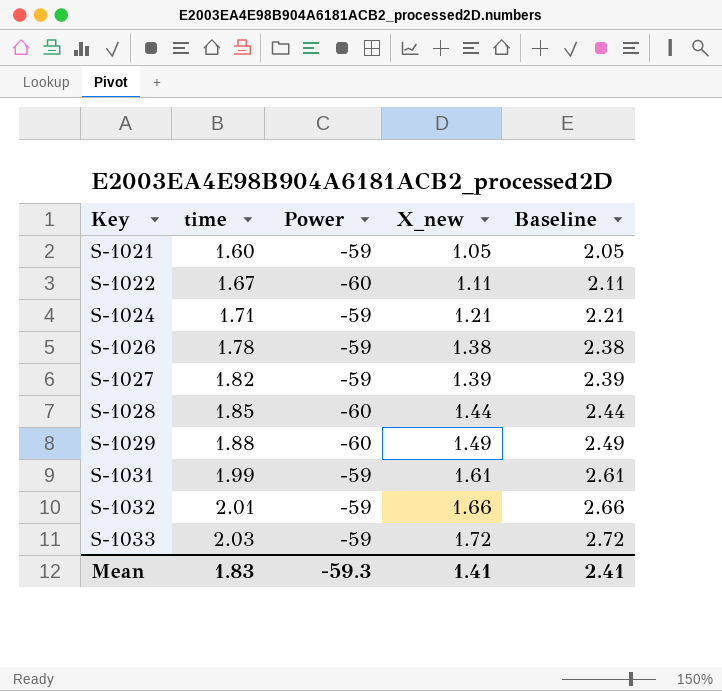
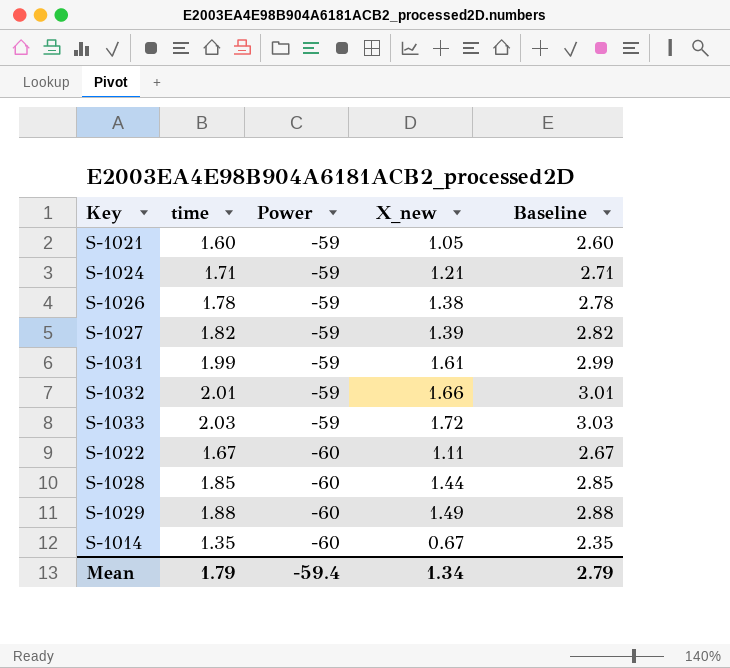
row order: Key ascending -> Power descending
column Baseline | formula: [X_new] + 1 -> [time] + 1
row S-1014: none -> 1.35 | -60 | 0.67 | 2.35
Mean | time: 1.83 -> 1.79
Mean | Power: -59.3 -> -59.4
Mean | X_new: 1.41 -> 1.34
Mean | Baseline: 2.41 -> 2.79

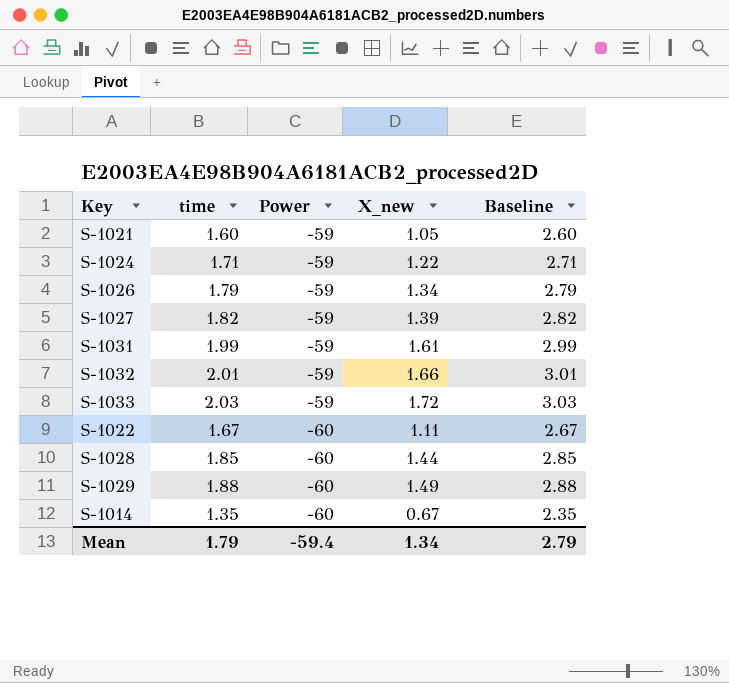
S-1024 | X_new: 1.21 -> 1.22
S-1026 | time: 1.78 -> 1.79
S-1026 | X_new: 1.38 -> 1.34
S-1026 | Baseline: 2.78 -> 2.79

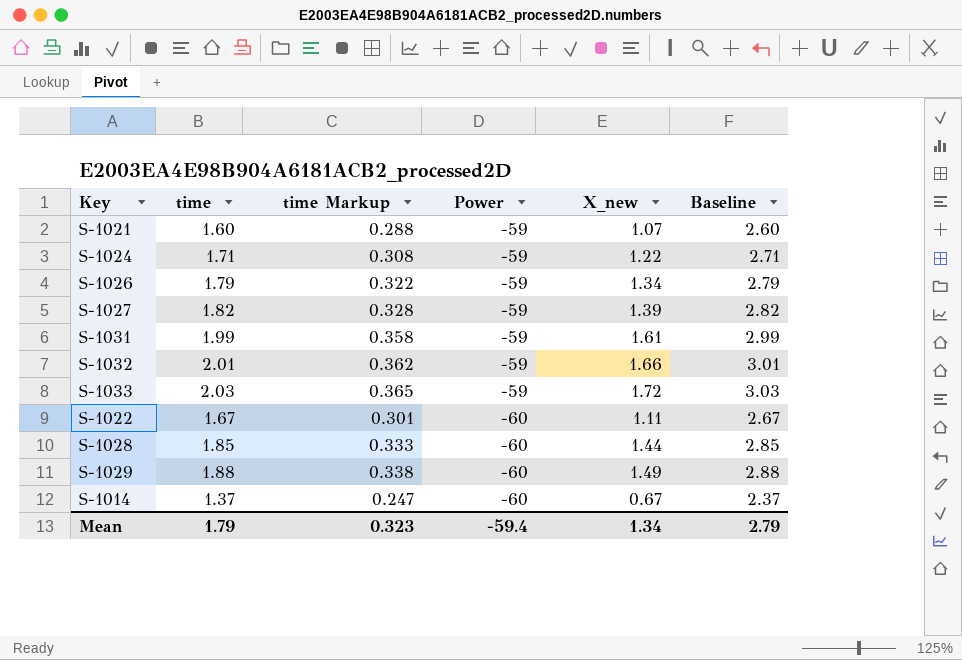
column time Markup | formula: none -> [time] * 0.18
S-1021 | X_new: 1.05 -> 1.07
S-1014 | time: 1.35 -> 1.37
S-1014 | Baseline: 2.35 -> 2.37

